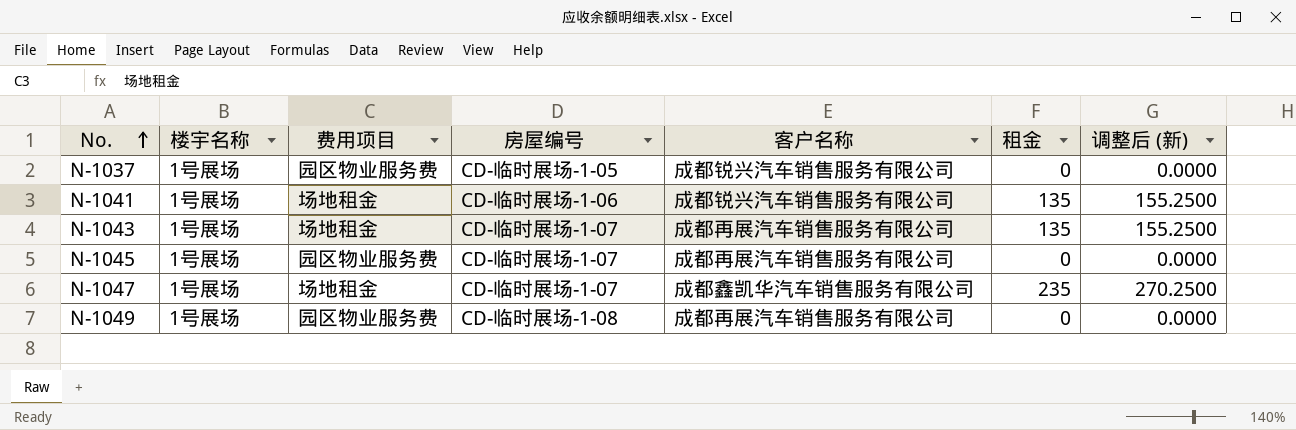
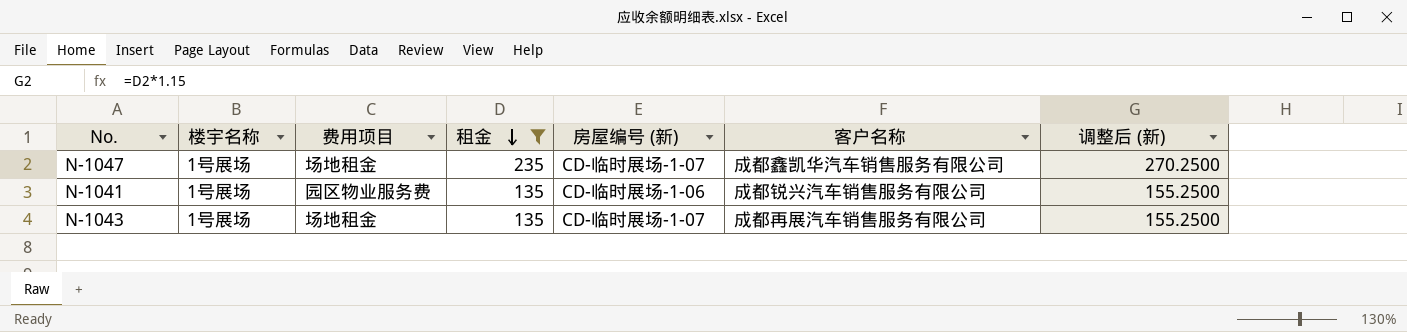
filter: none -> 租金 != 0
row order: No. ascending -> 租金 descending
column 租金 | position: 6 -> 4
column name: 房屋编号 -> 房屋编号 (新)
N-1041 | 费用项目: 场地租金 -> 园区物业服务费

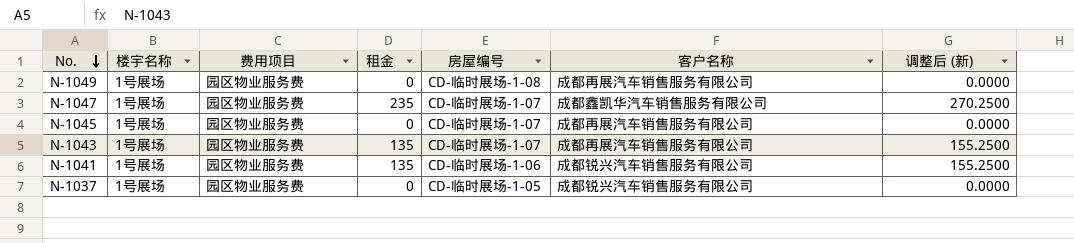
filter: 租金 != 0 -> none
row order: 租金 descending -> No. descending
column name: 房屋编号 (新) -> 房屋编号
N-1047 | 费用项目: 场地租金 -> 园区物业服务费
N-1043 | 费用项目: 场地租金 -> 园区物业服务费

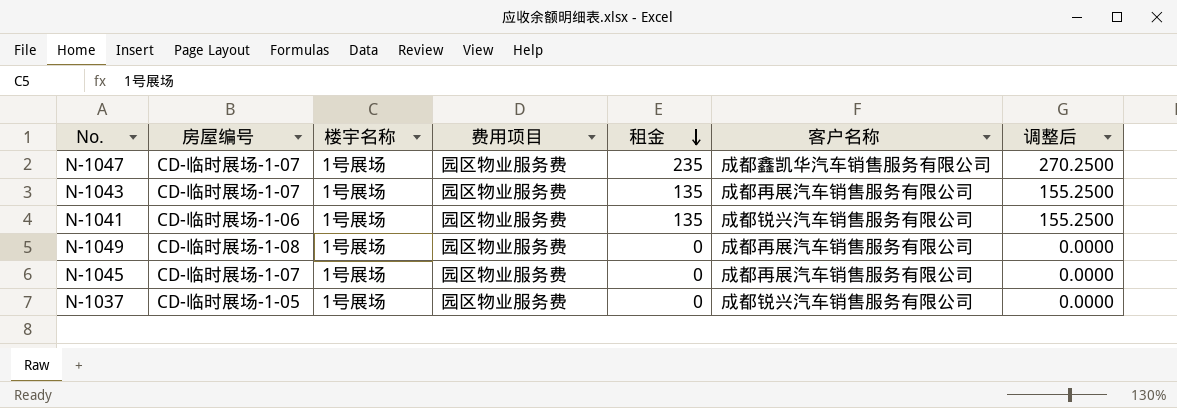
row order: No. descending -> 租金 descending
column 房屋编号 | position: 5 -> 2
column name: 调整后 (新) -> 调整后

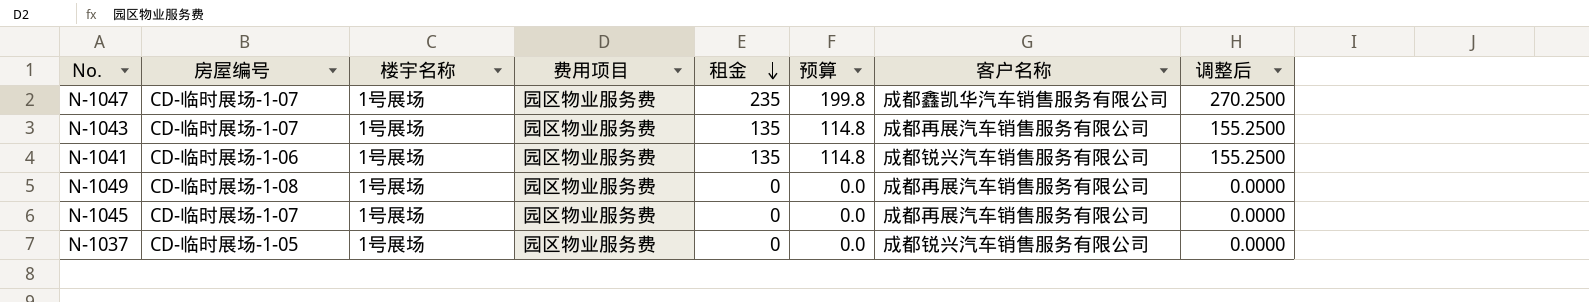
column 预算 | formula: none -> [租金] * 0.85

